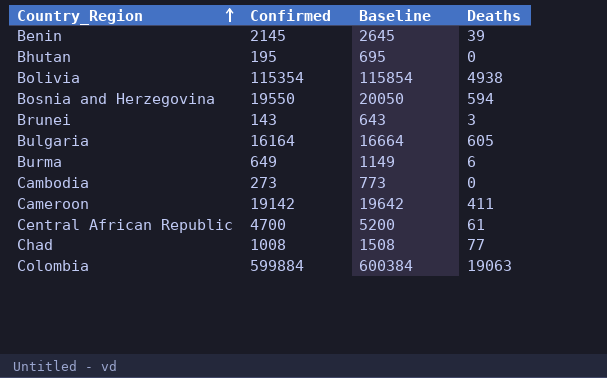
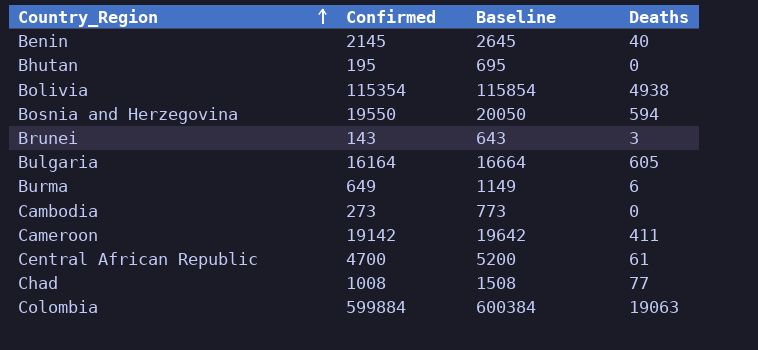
Benin | Deaths: 39 -> 40

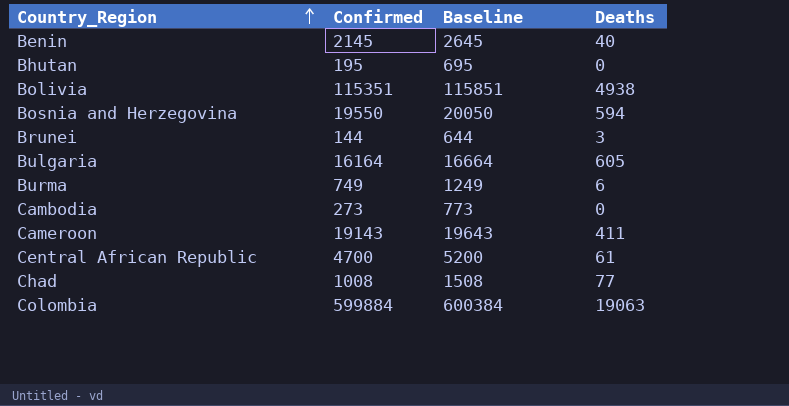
Bolivia | Confirmed: 115354 -> 115351
Bolivia | Baseline: 115854 -> 115851
Brunei | Confirmed: 143 -> 144
Brunei | Baseline: 643 -> 644
Burma | Confirmed: 649 -> 749
Burma | Baseline: 1149 -> 1249
Cameroon | Confirmed: 19142 -> 19143
Cameroon | Baseline: 19642 -> 19643

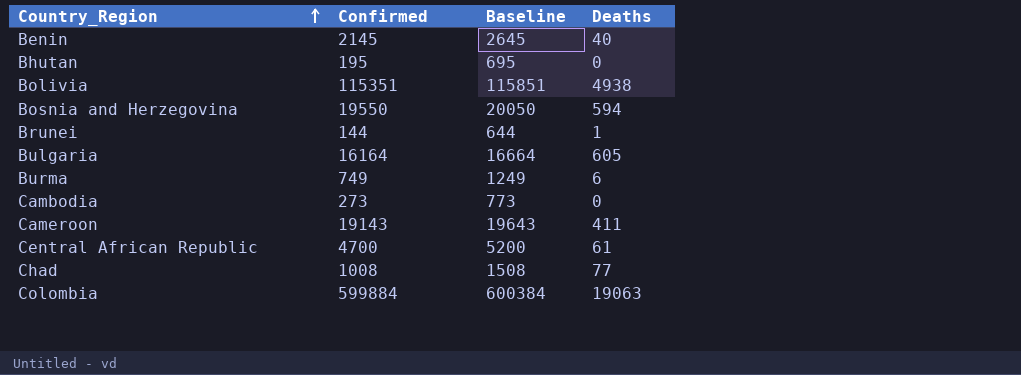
Brunei | Deaths: 3 -> 1

